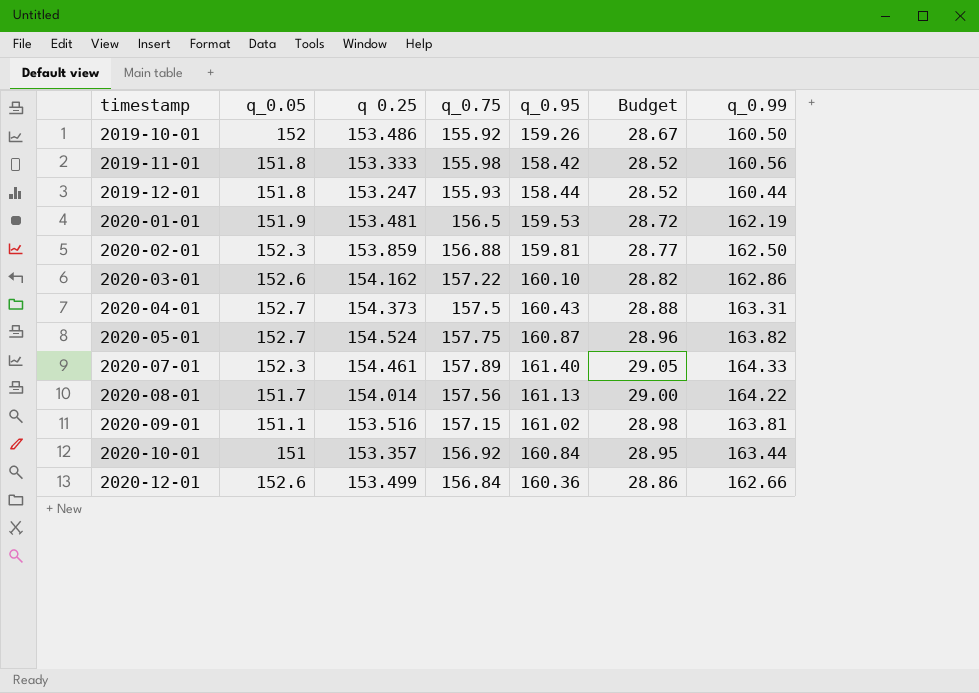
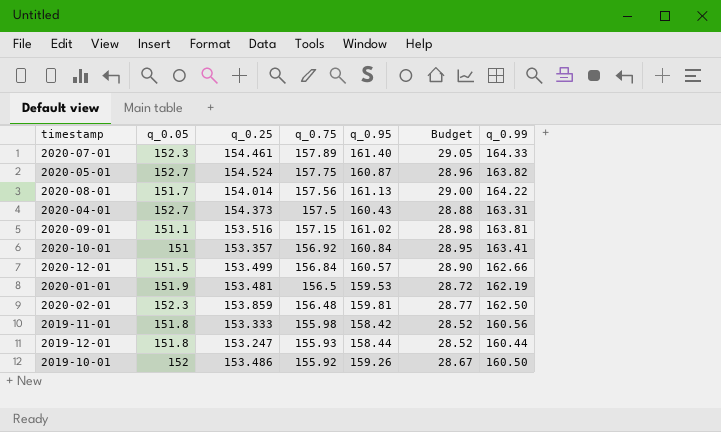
row order: timestamp ascending -> q_0.75 descending
column name: q 0.25 -> q_0.25
row 2020-03-01: 152.6 | 154.162 | 157.22 | 160.10 | 28.82 | 162.86 -> none
2020-10-01 | q_0.99: 163.44 -> 163.41
2020-12-01 | q_0.05: 152.6 -> 151.5
2020-12-01 | q_0.95: 160.36 -> 160.57
2020-12-01 | Budget: 28.86 -> 28.90
2020-02-01 | q_0.75: 156.88 -> 156.48

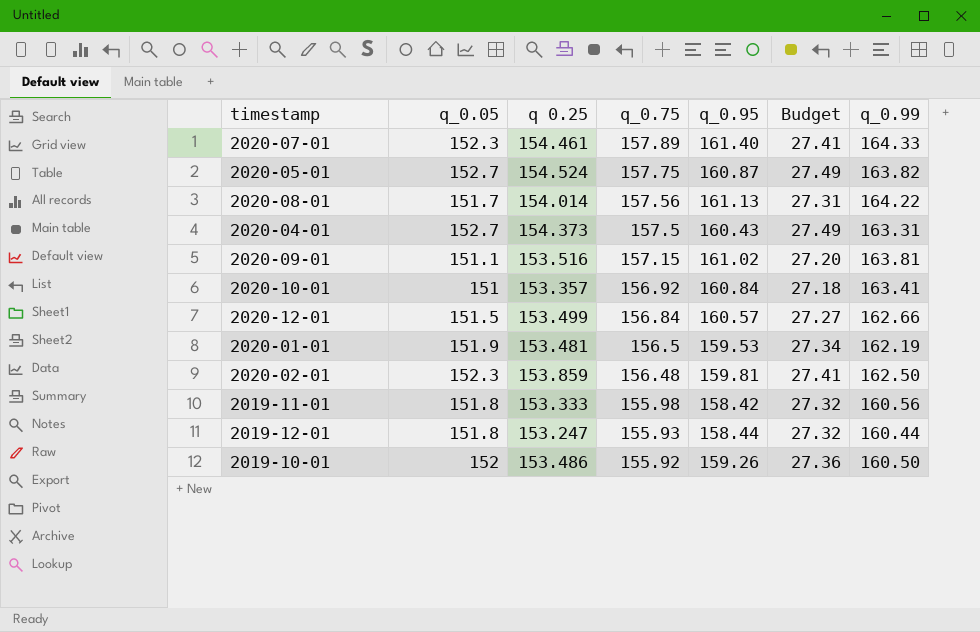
column name: q_0.25 -> q 0.25
column Budget | formula: [q_0.95] * 0.18 -> [q_0.05] * 0.18

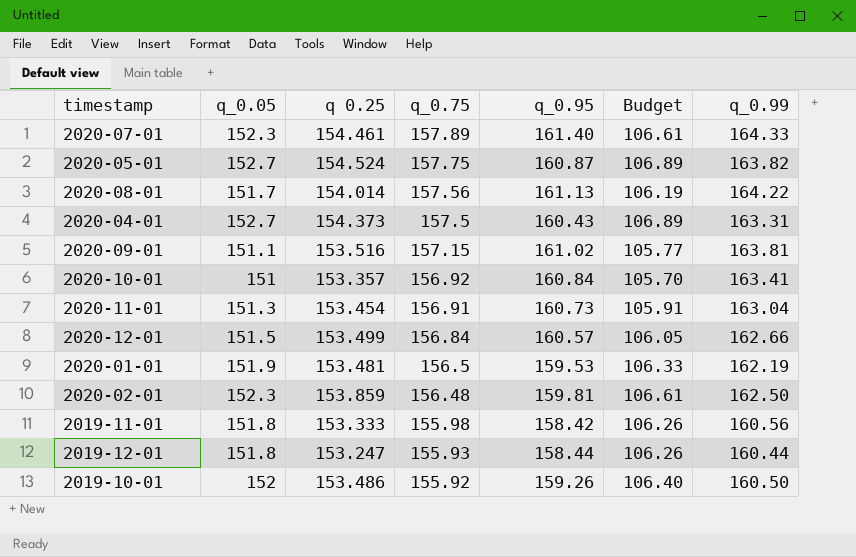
column Budget | formula: [q_0.05] * 0.18 -> [q_0.05] * 0.7
row 2020-11-01: none -> 151.3 | 153.454 | 156.91 | 160.73 | 105.91 | 163.04

